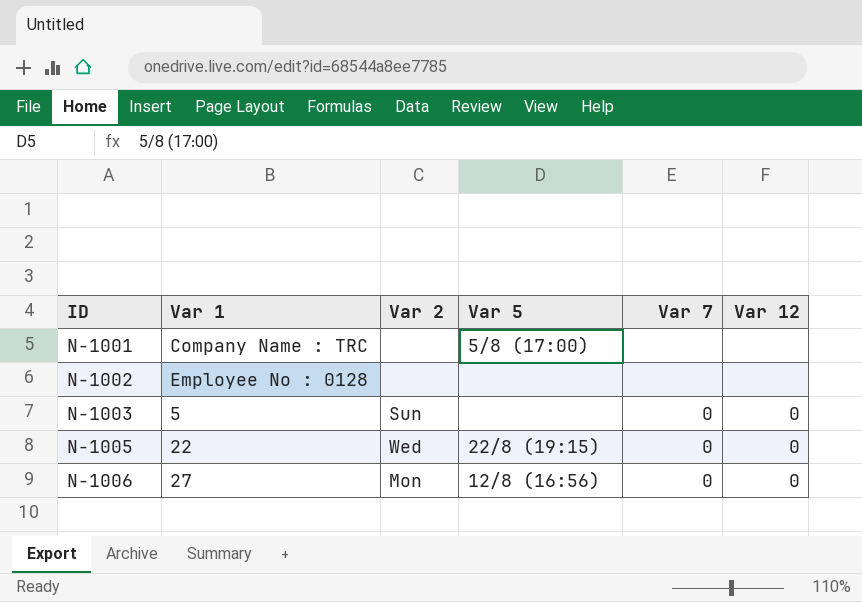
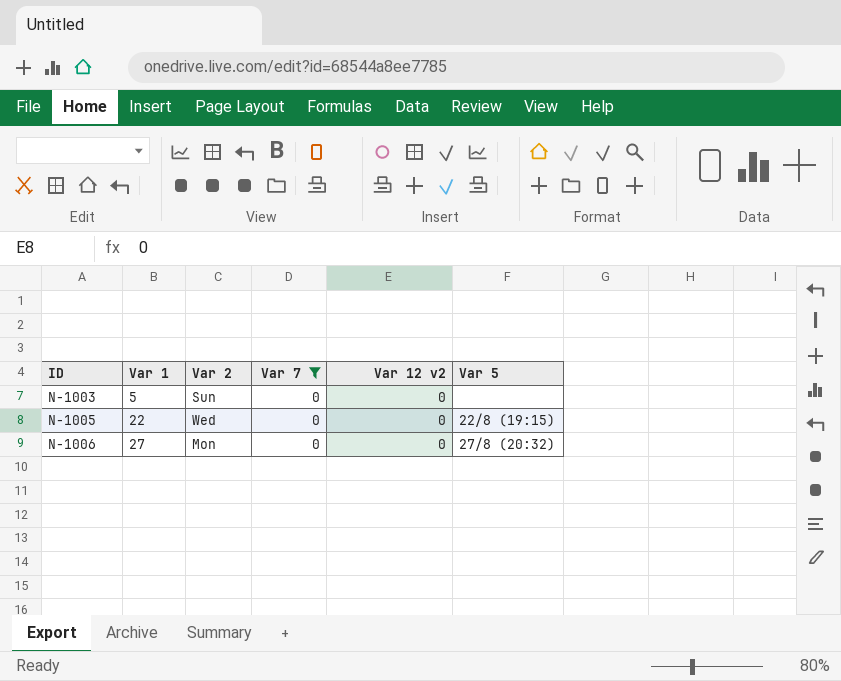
filter: none -> Var 7 = 0
column name: Var 12 -> Var 12 v2
column Var 5 | position: 4 -> 6
N-1006 | Var 5: 12/8 (16:56) -> 27/8 (20:32)

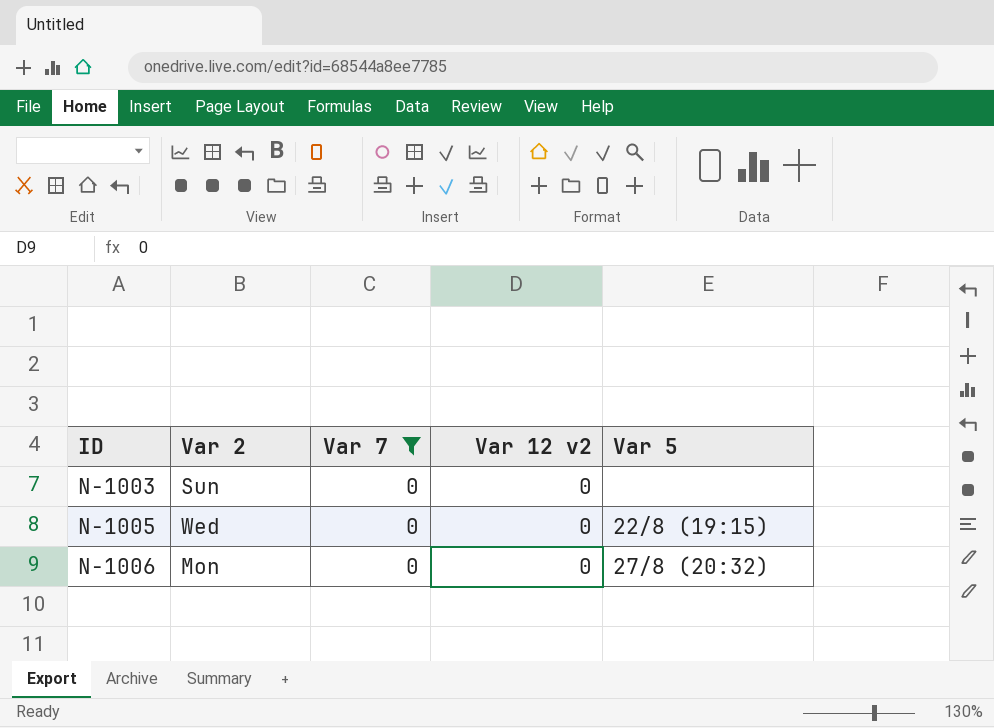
column Var 1 | position: 2 -> none

